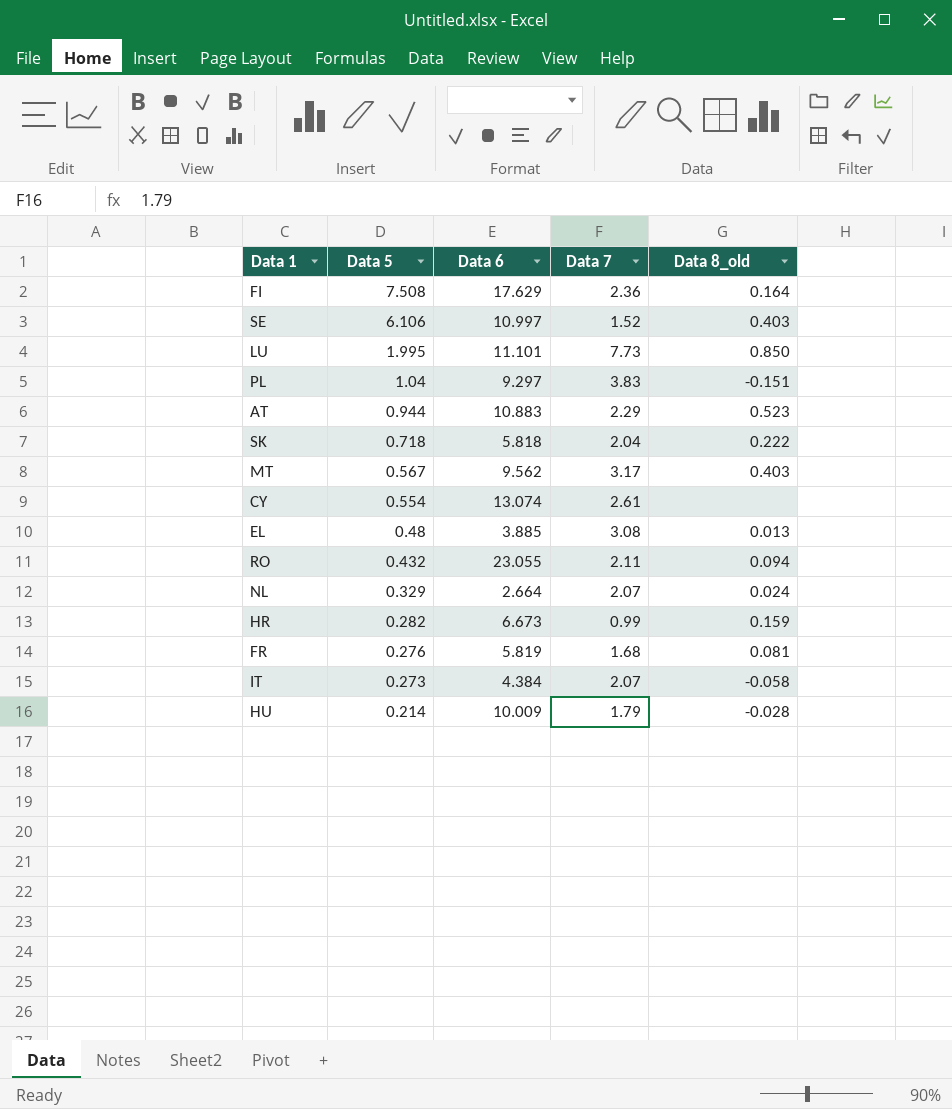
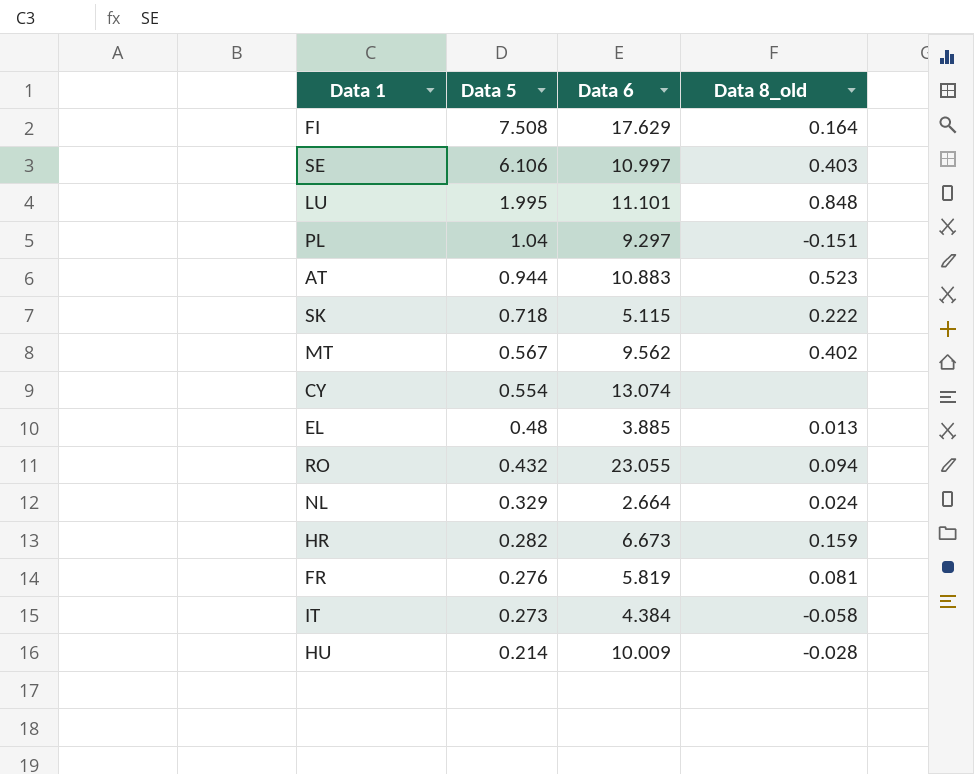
column Data 7 | position: 4 -> none
LU | Data 8_old: 0.850 -> 0.848
SK | Data 6: 5.818 -> 5.115
MT | Data 8_old: 0.403 -> 0.402

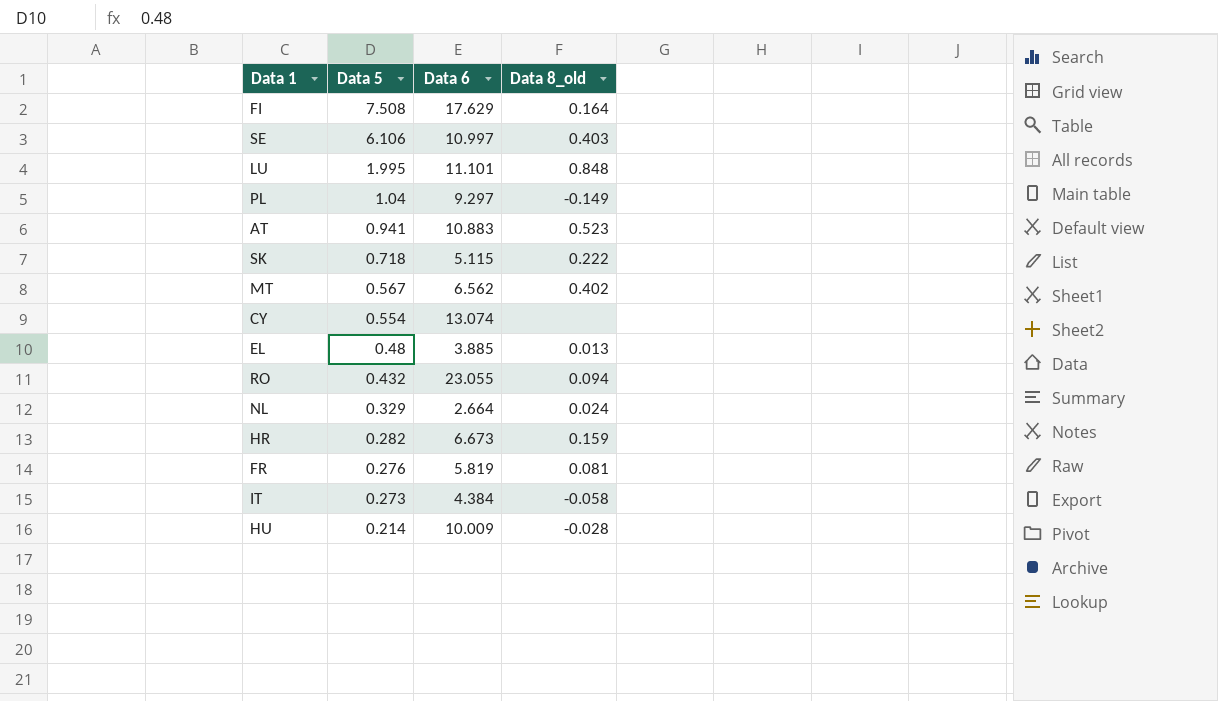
PL | Data 8_old: -0.151 -> -0.149
AT | Data 5: 0.944 -> 0.941
MT | Data 6: 9.562 -> 6.562

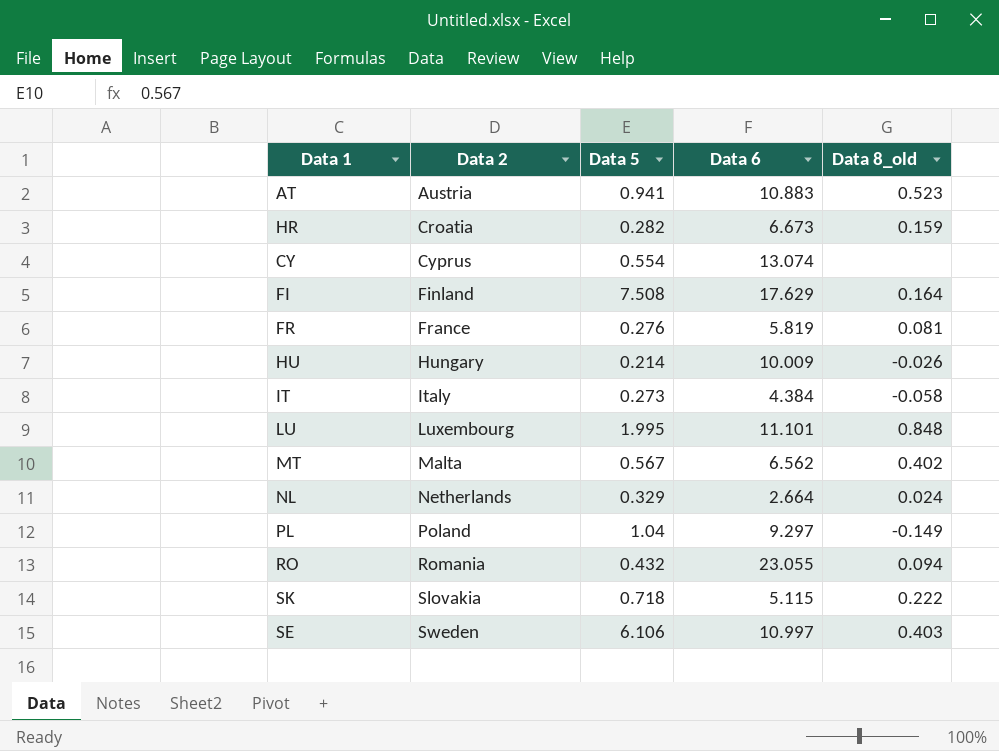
row order: Data 5 descending -> Data 2 ascending
column Data 2 | position: none -> 2
row EL: 0.48 | 3.885 | 0.013 -> none
HU | Data 8_old: -0.028 -> -0.026

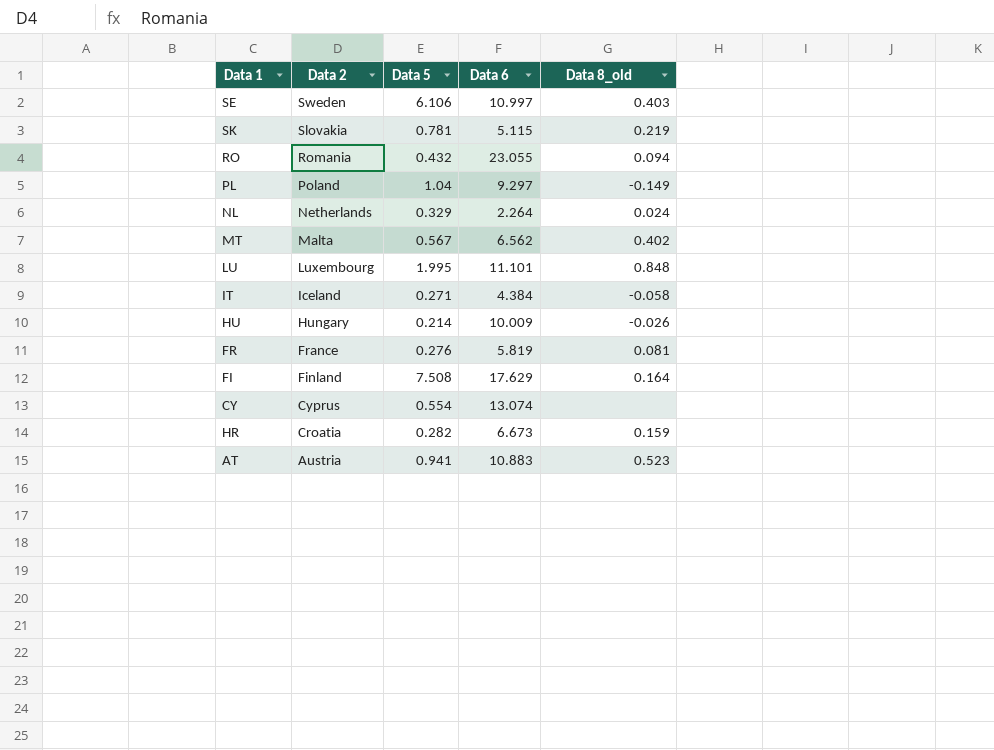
row order: Data 2 ascending -> Data 2 descending
SK | Data 5: 0.718 -> 0.781
SK | Data 8_old: 0.222 -> 0.219
NL | Data 6: 2.664 -> 2.264
IT | Data 2: Italy -> Iceland
IT | Data 5: 0.273 -> 0.271

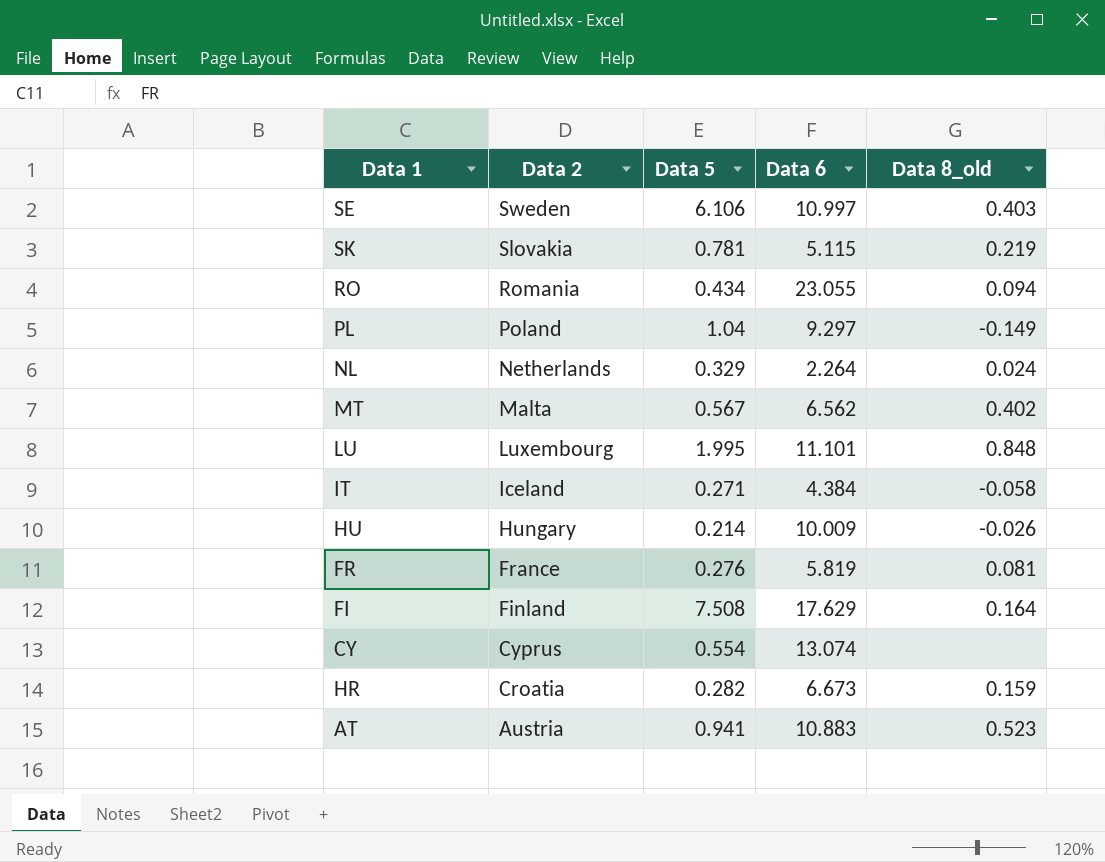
RO | Data 5: 0.432 -> 0.434

